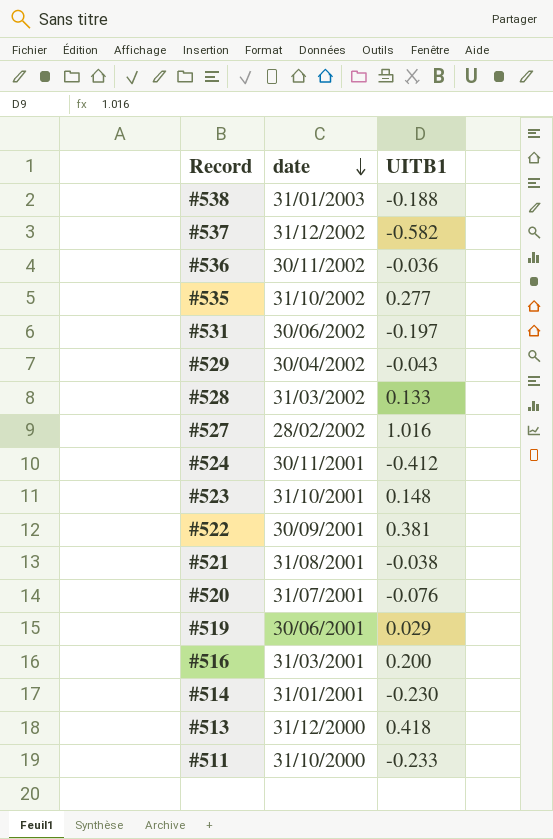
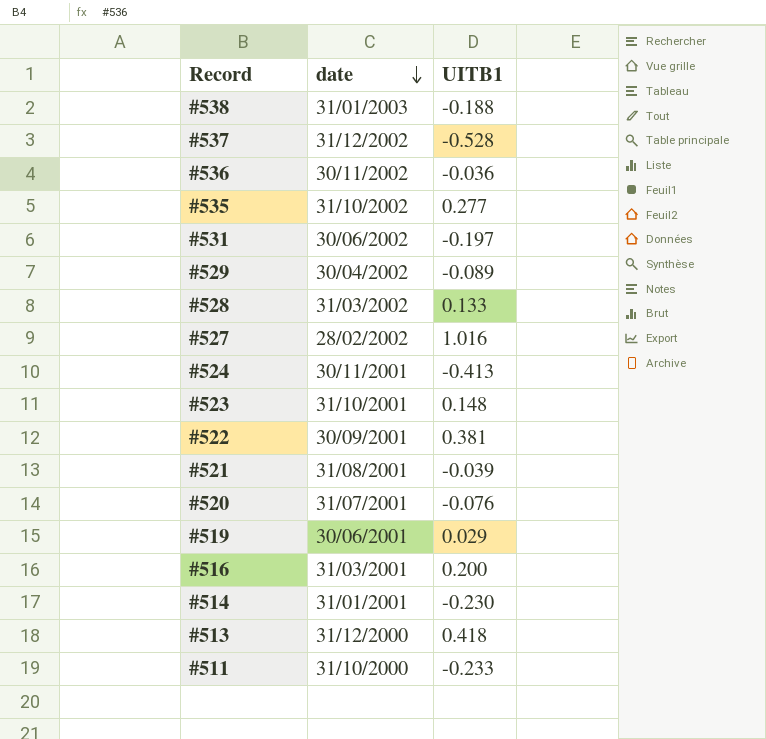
#537 | UITB1: -0.582 -> -0.528
#529 | UITB1: -0.043 -> -0.089
#524 | UITB1: -0.412 -> -0.413
#521 | UITB1: -0.038 -> -0.039

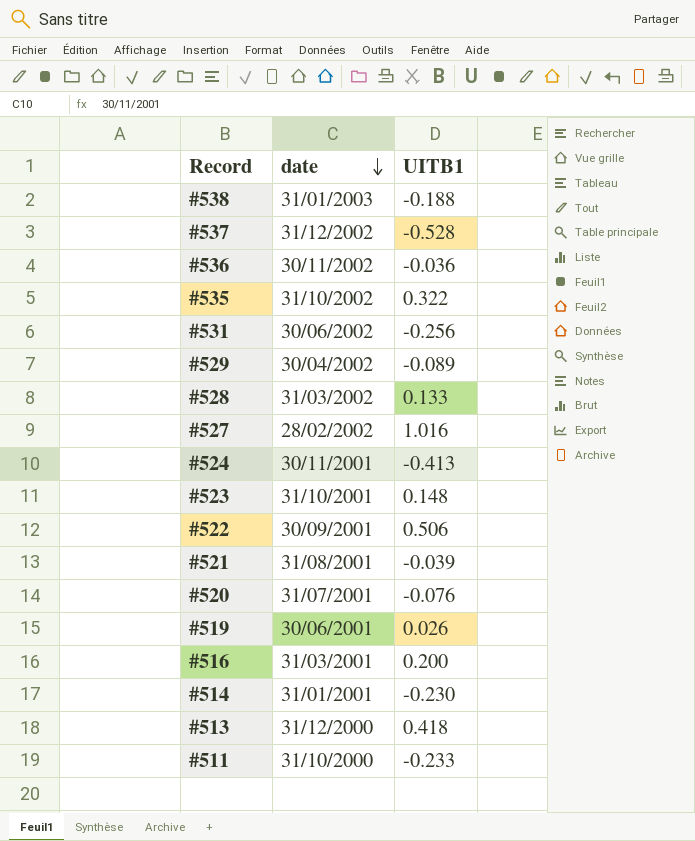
#535 | UITB1: 0.277 -> 0.322
#531 | UITB1: -0.197 -> -0.256
#522 | UITB1: 0.381 -> 0.506
#519 | UITB1: 0.029 -> 0.026

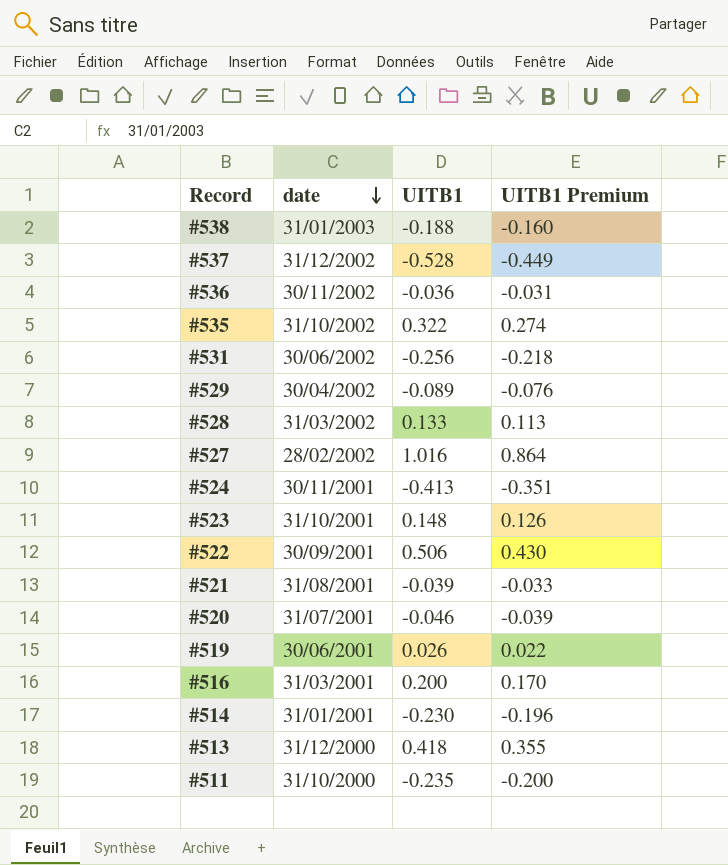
column UITB1 Premium | formula: none -> [UITB1] * 0.85
#520 | UITB1: -0.076 -> -0.046
#511 | UITB1: -0.233 -> -0.235

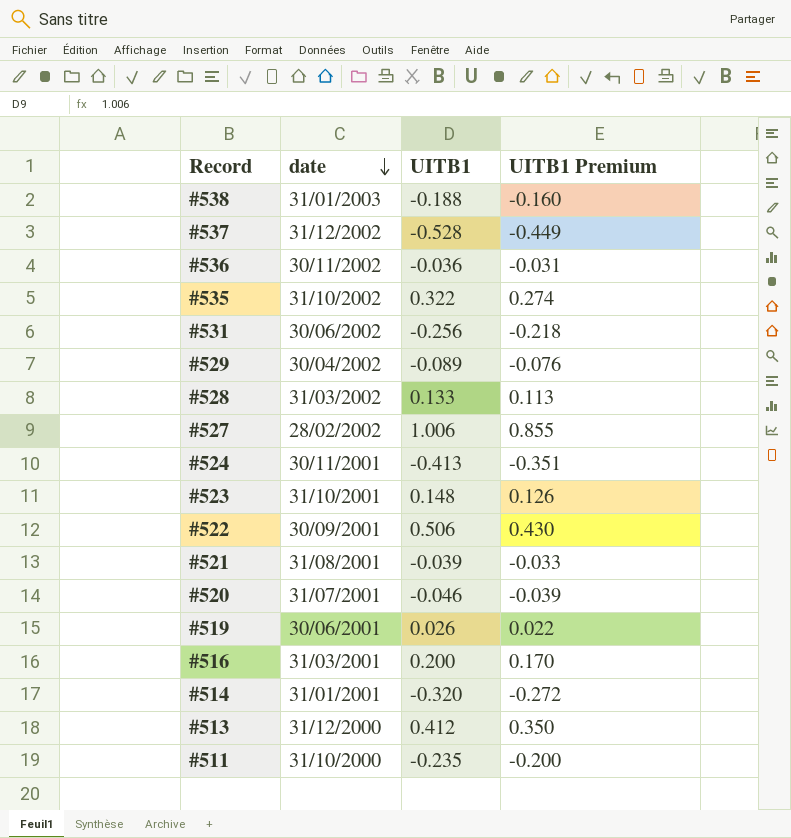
#527 | UITB1: 1.016 -> 1.006
#527 | UITB1 Premium: 0.864 -> 0.855
#514 | UITB1: -0.230 -> -0.320
#514 | UITB1 Premium: -0.196 -> -0.272
#513 | UITB1: 0.418 -> 0.412
#513 | UITB1 Premium: 0.355 -> 0.350

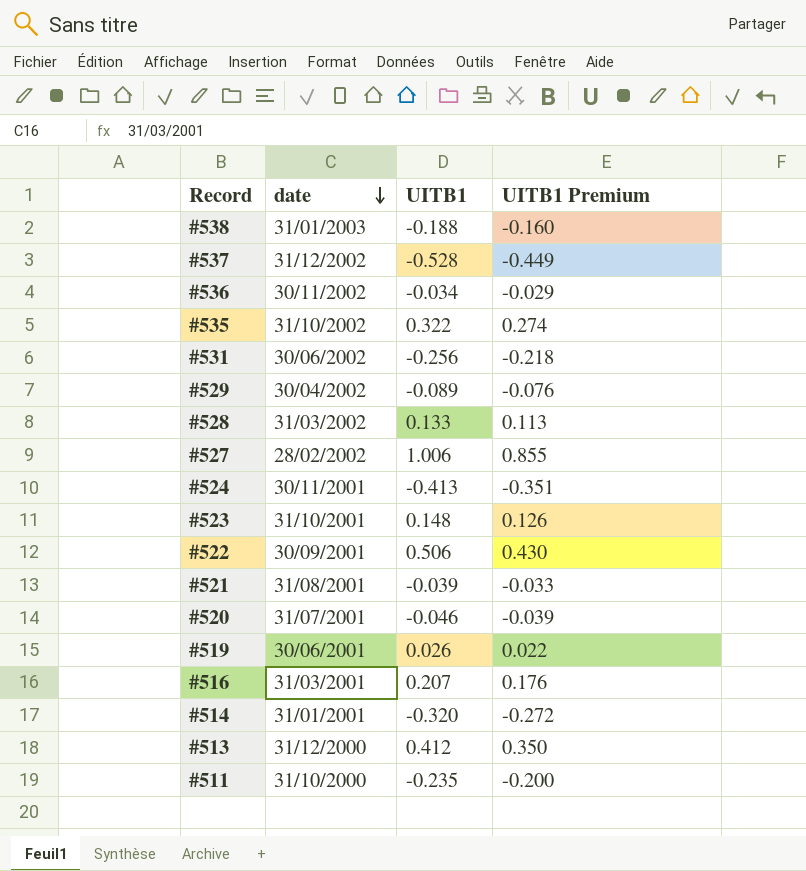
#536 | UITB1: -0.036 -> -0.034
#536 | UITB1 Premium: -0.031 -> -0.029
#516 | UITB1: 0.200 -> 0.207
#516 | UITB1 Premium: 0.170 -> 0.176

